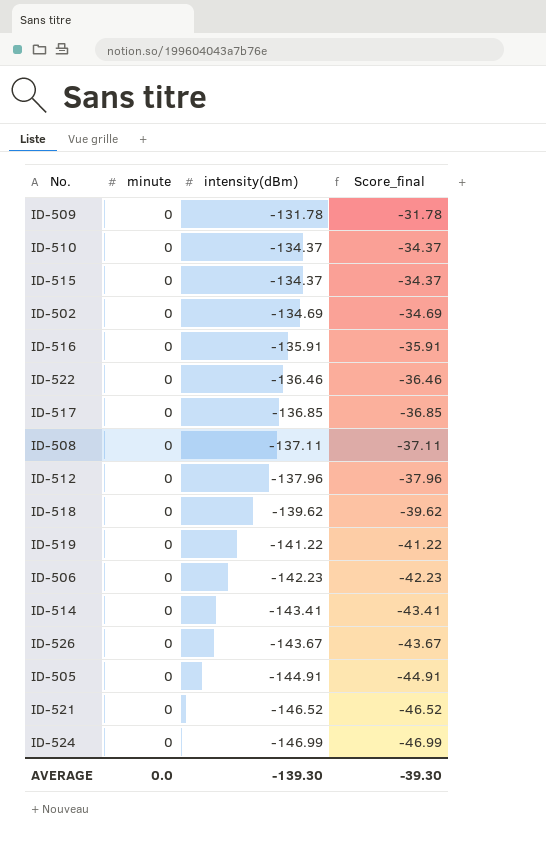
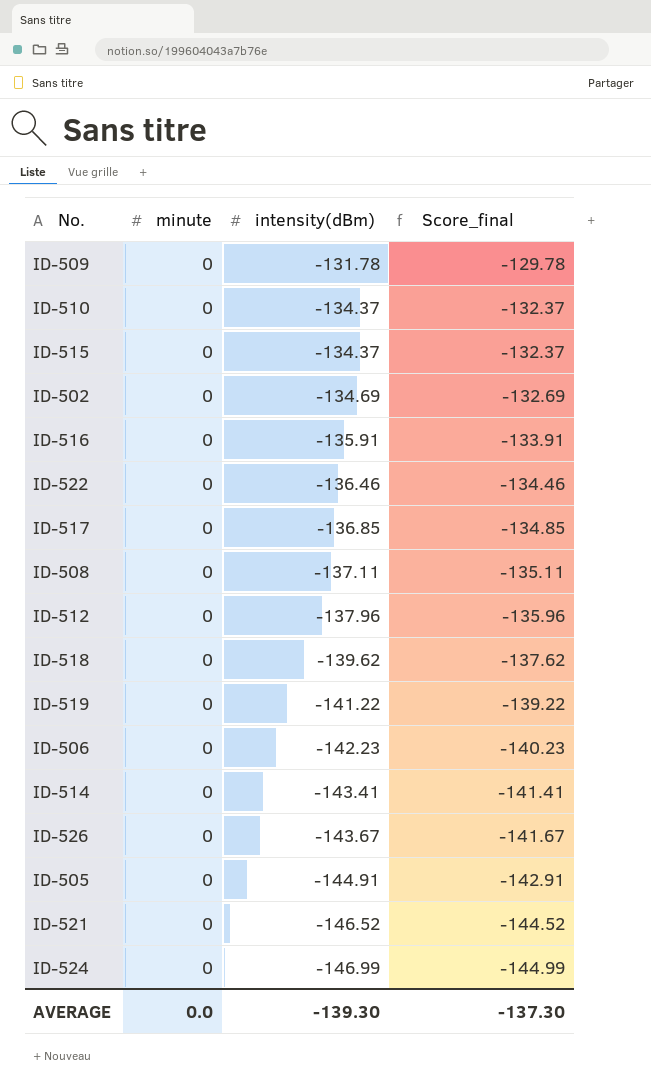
column Score_final | formula: [intensity(dBm)] + 100 -> [intensity(dBm)] + 2
AVERAGE | Score_final: -39.30 -> -137.30

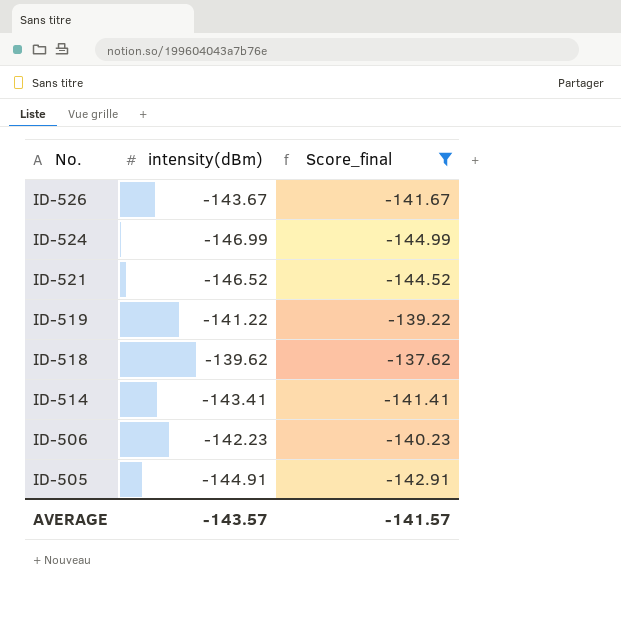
filter: none -> Score_final <= -137.62
row order: intensity(dBm) descending -> No. descending
column minute | position: 2 -> none
AVERAGE | intensity(dBm): -139.30 -> -143.57
AVERAGE | Score_final: -137.30 -> -141.57

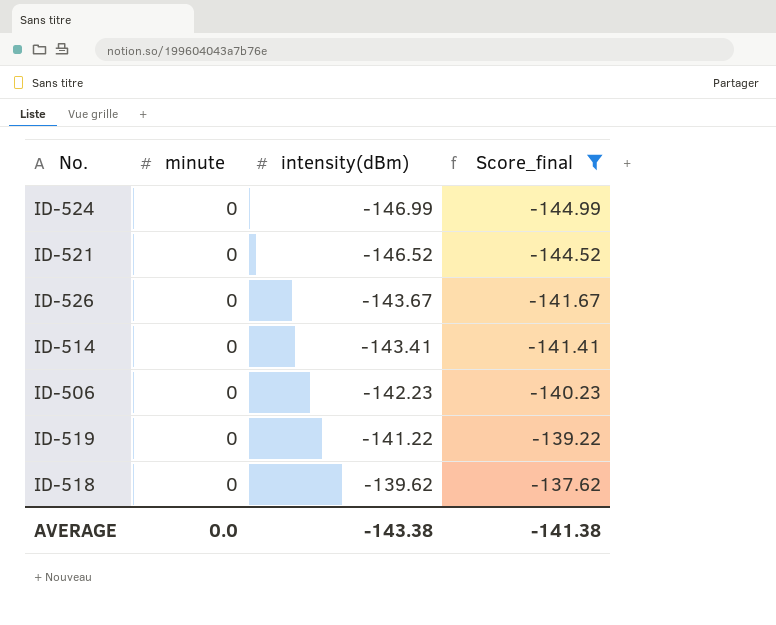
row order: No. descending -> intensity(dBm) ascending
column minute | position: none -> 2
row ID-505: -144.91 | -142.91 -> none
AVERAGE | intensity(dBm): -143.57 -> -143.38
AVERAGE | Score_final: -141.57 -> -141.38

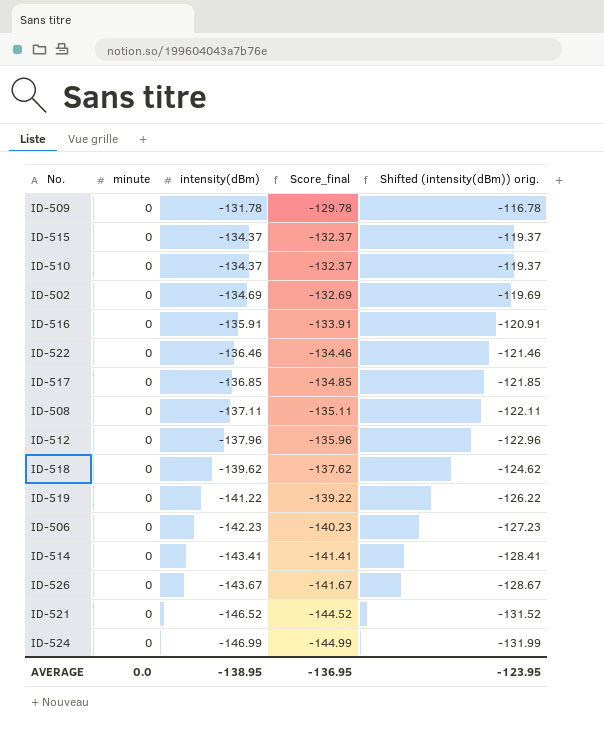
filter: Score_final <= -137.62 -> none
row order: intensity(dBm) ascending -> intensity(dBm) descending
column Shifted (intensity(dBm)) orig. | formula: none -> [intensity(dBm)] + 15
AVERAGE | intensity(dBm): -143.38 -> -138.95
AVERAGE | Score_final: -141.38 -> -136.95

